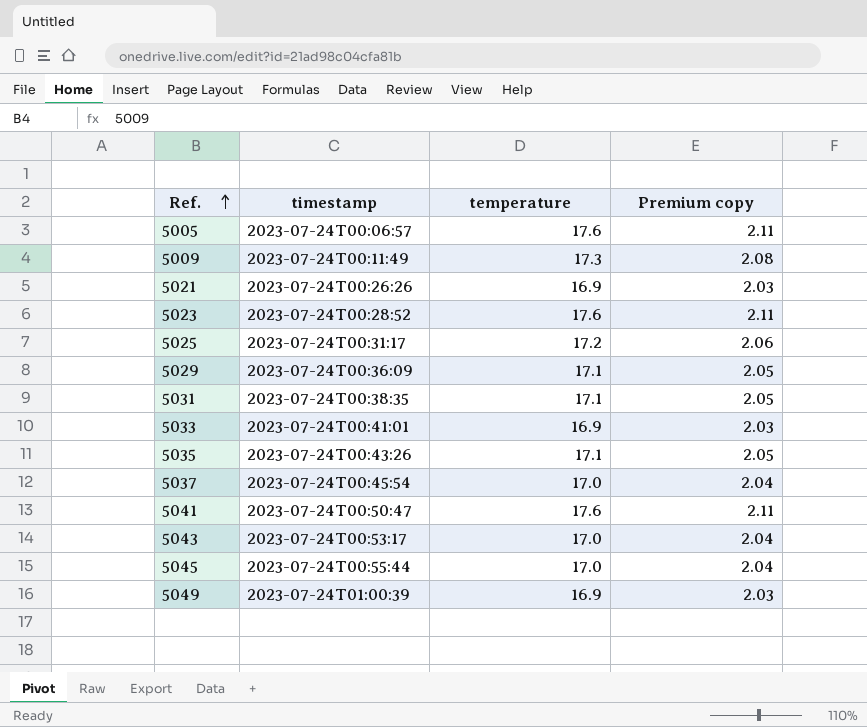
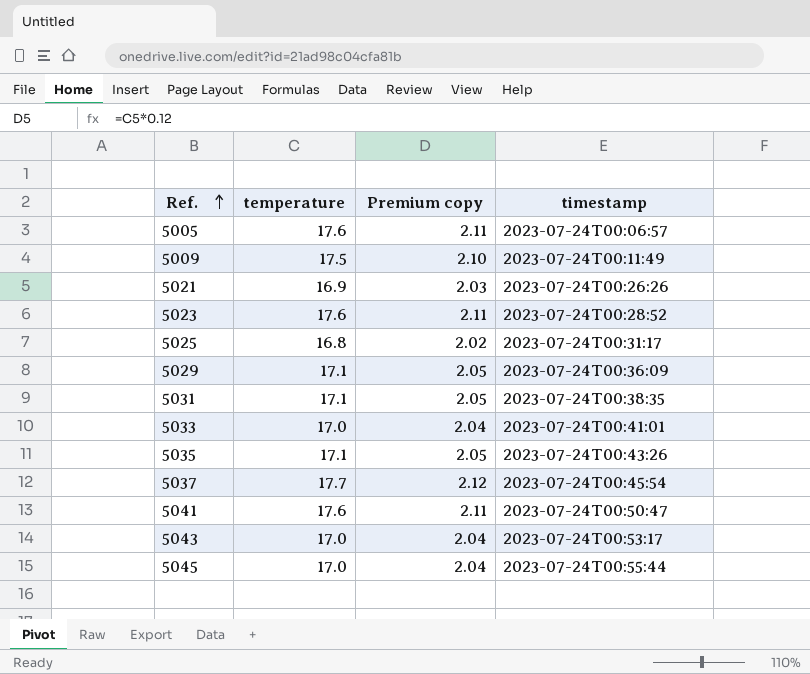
column timestamp | position: 2 -> 4
row 5049: 2023-07-24T01:00:39 | 16.9 | 2.03 -> none
5009 | temperature: 17.3 -> 17.5
5009 | Premium copy: 2.08 -> 2.10
5025 | temperature: 17.2 -> 16.8
5025 | Premium copy: 2.06 -> 2.02
5033 | temperature: 16.9 -> 17.0
5033 | Premium copy: 2.03 -> 2.04
5037 | temperature: 17.0 -> 17.7
5037 | Premium copy: 2.04 -> 2.12

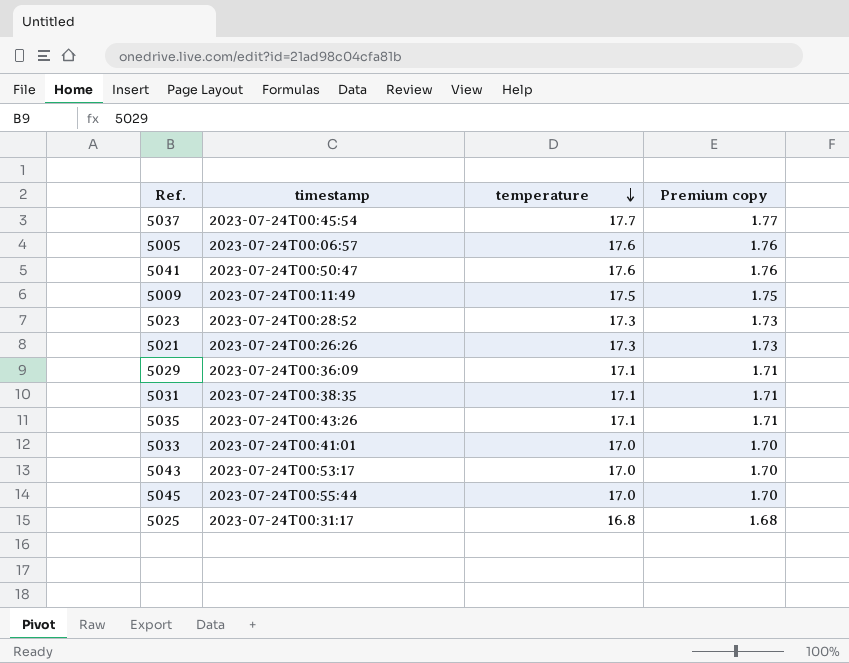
row order: Ref. ascending -> temperature descending
column timestamp | position: 4 -> 2
column Premium copy | formula: [temperature] * 0.12 -> [temperature] * 0.1
5023 | temperature: 17.6 -> 17.3
5021 | temperature: 16.9 -> 17.3

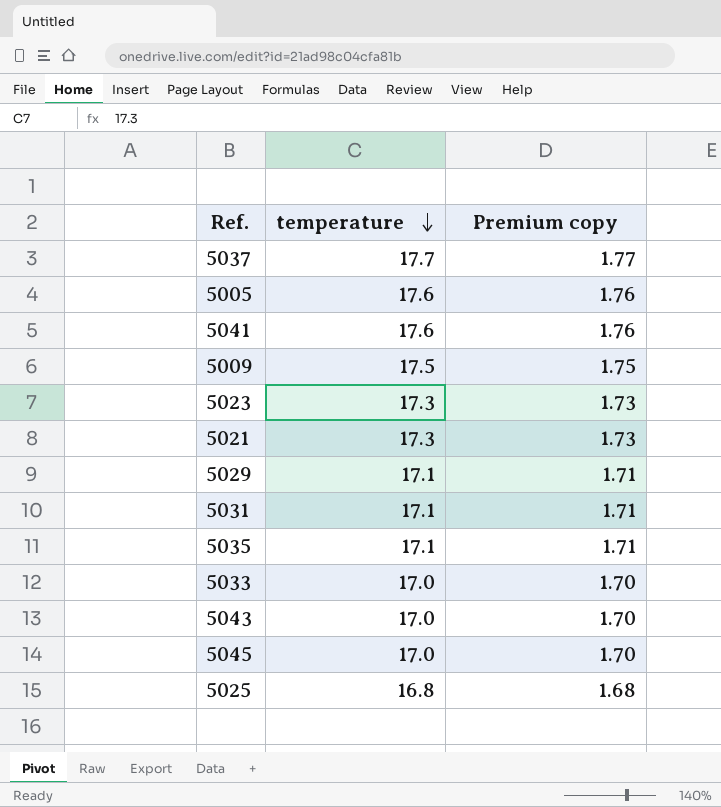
column timestamp | position: 2 -> none

